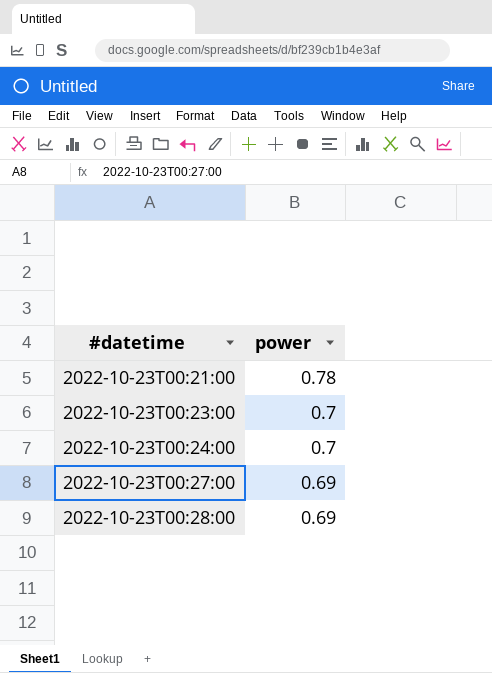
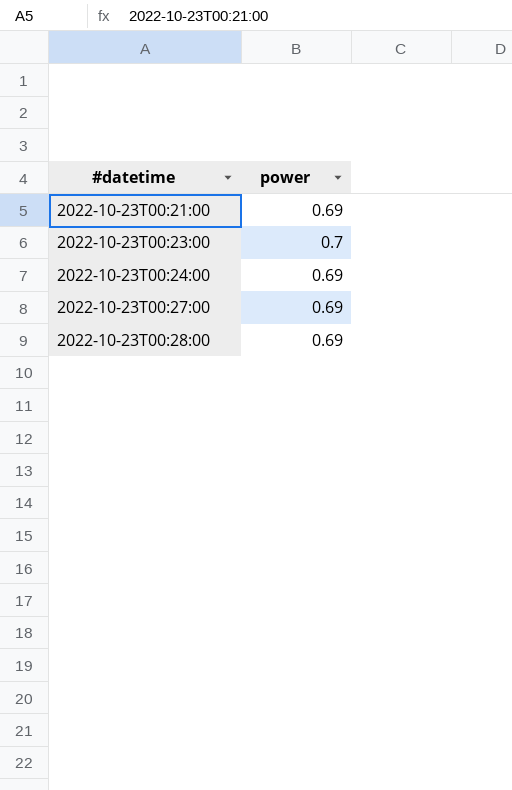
2022-10-23T00:21:00 | power: 0.78 -> 0.69
2022-10-23T00:24:00 | power: 0.7 -> 0.69

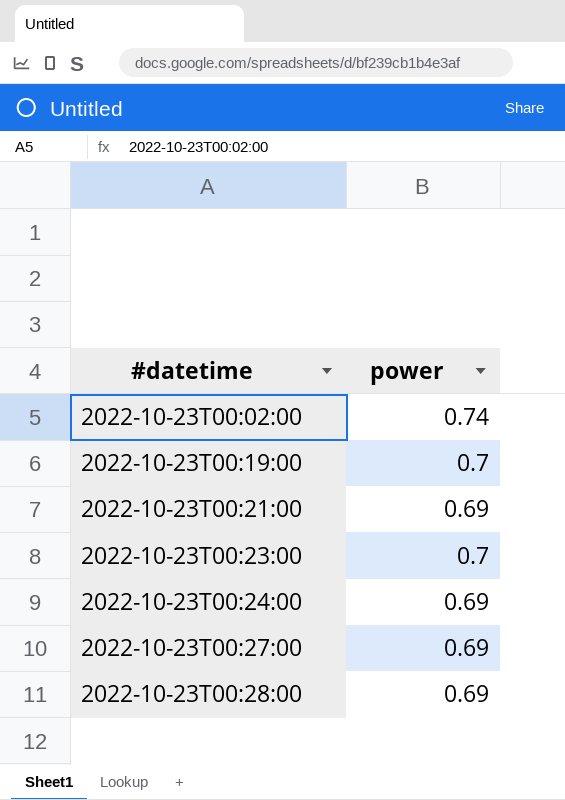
row 2022-10-23T00:02:00: none -> 0.74
row 2022-10-23T00:19:00: none -> 0.7

